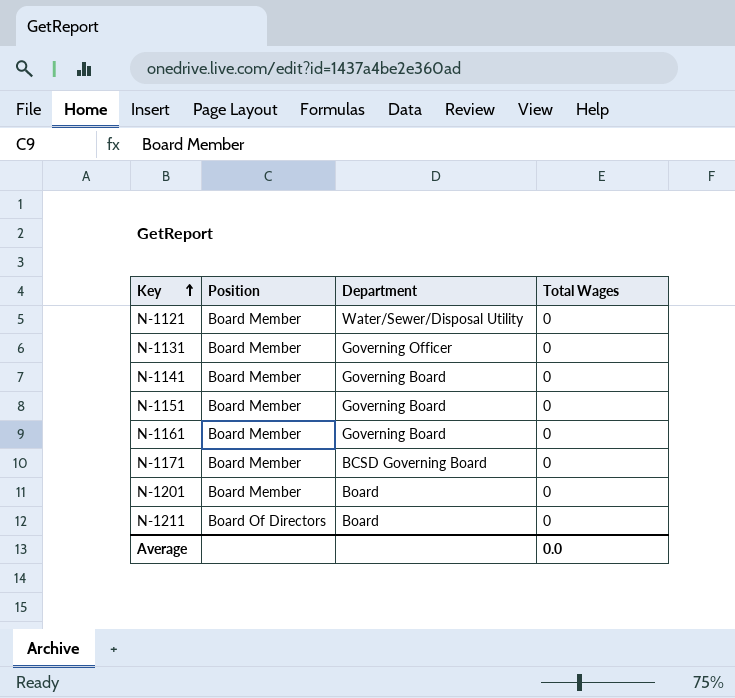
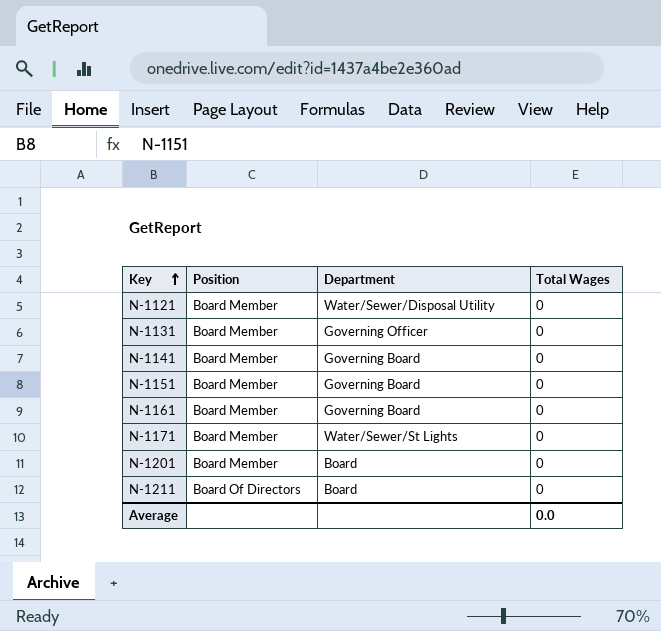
N-1171 | Department: BCSD Governing Board -> Water/Sewer/St Lights

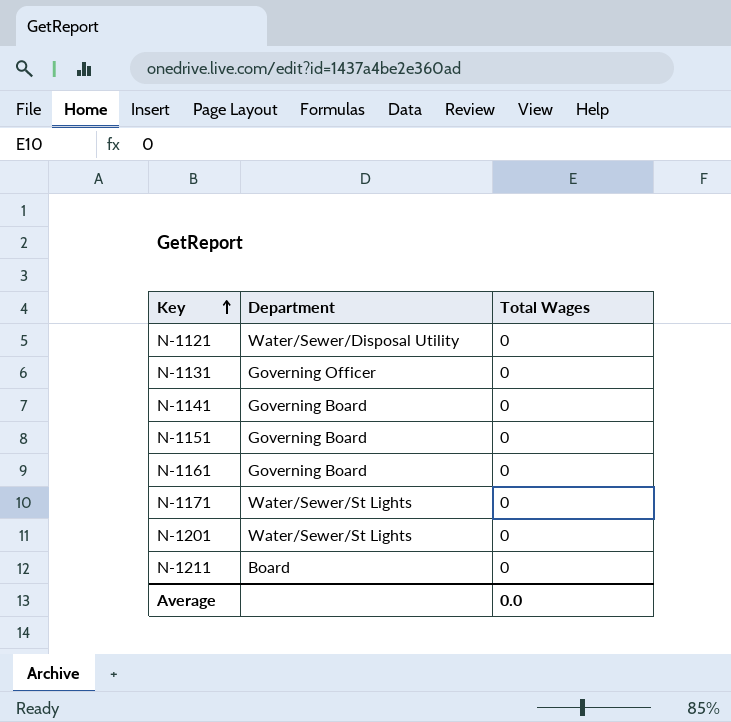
column Position | position: 2 -> none
N-1201 | Department: Board -> Water/Sewer/St Lights

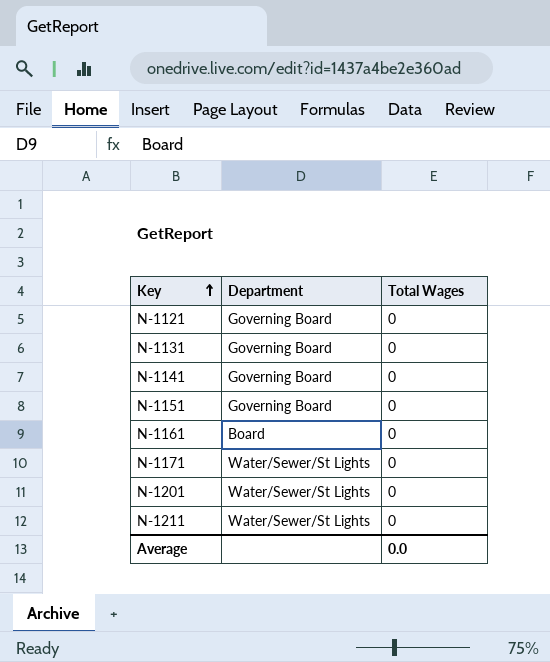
N-1121 | Department: Water/Sewer/Disposal Utility -> Governing Board
N-1131 | Department: Governing Officer -> Governing Board
N-1161 | Department: Governing Board -> Board
N-1211 | Department: Board -> Water/Sewer/St Lights

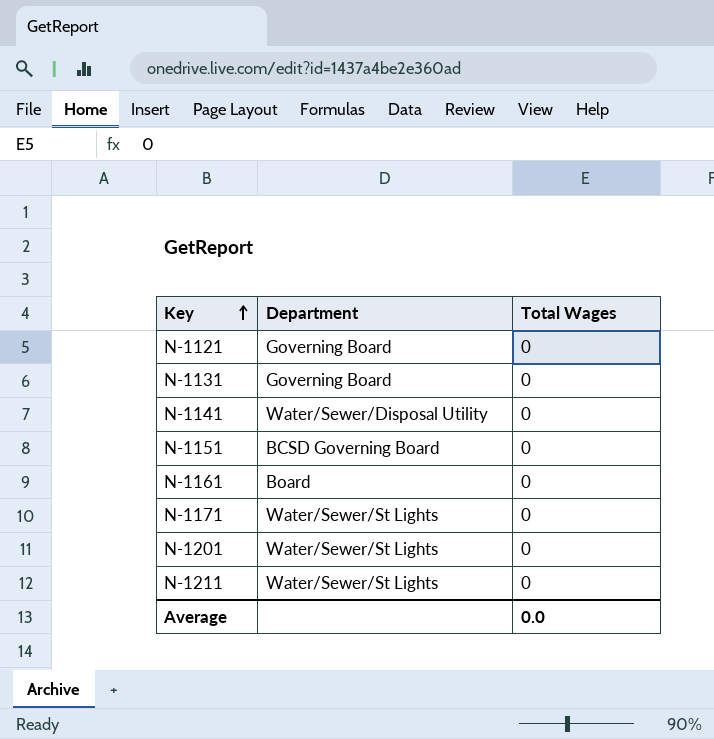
N-1141 | Department: Governing Board -> Water/Sewer/Disposal Utility
N-1151 | Department: Governing Board -> BCSD Governing Board

